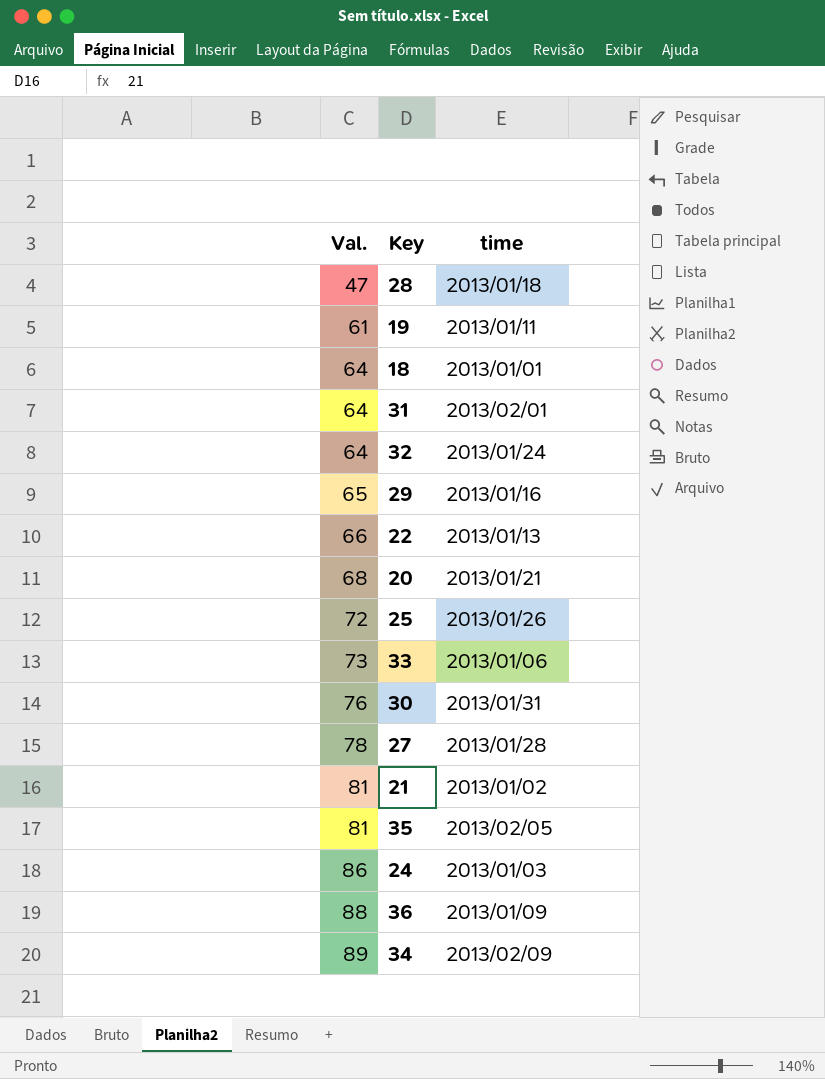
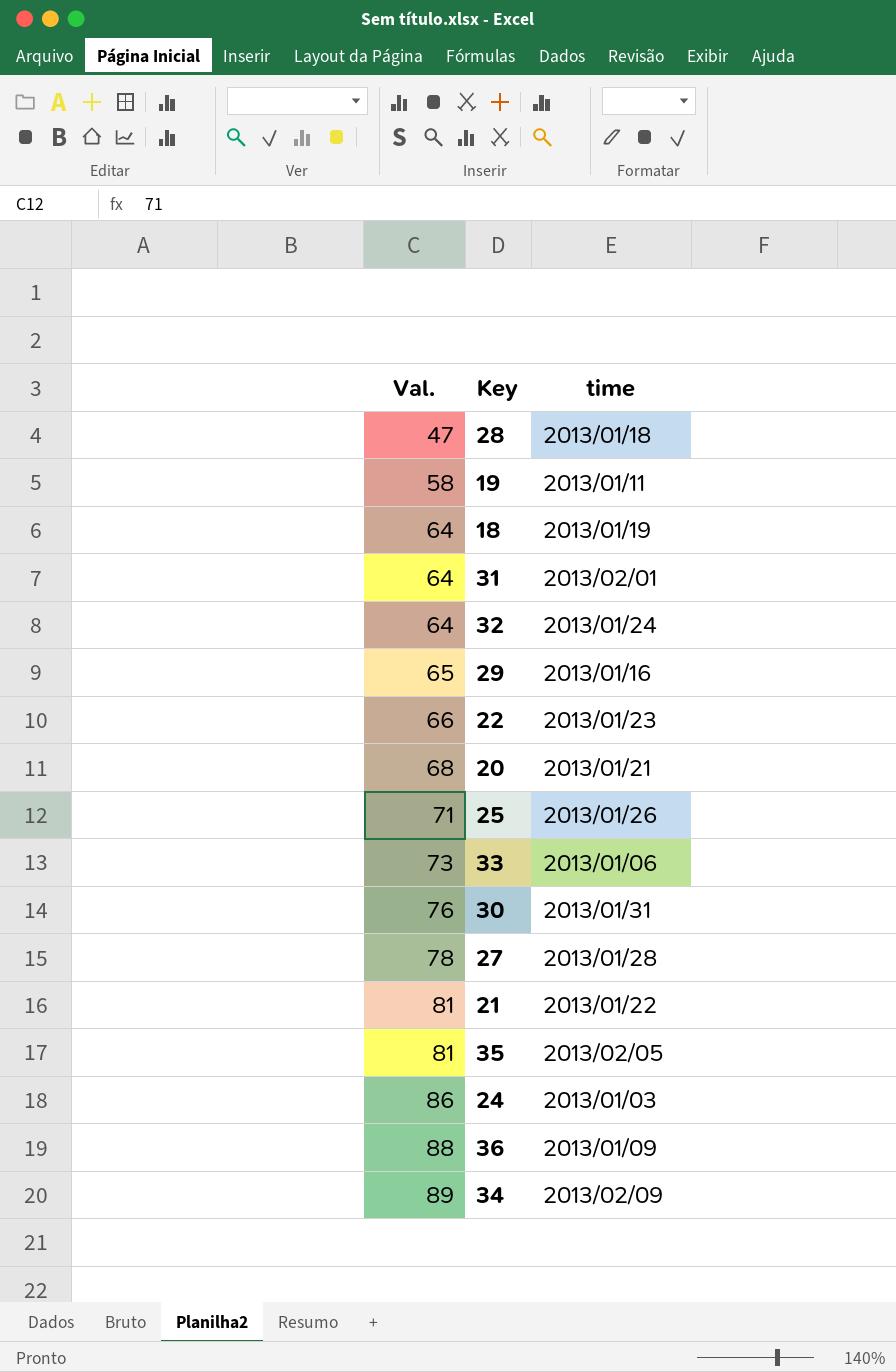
19 | Val.: 61 -> 58
18 | time: 2013/01/01 -> 2013/01/19
22 | time: 2013/01/13 -> 2013/01/23
25 | Val.: 72 -> 71
21 | time: 2013/01/02 -> 2013/01/22

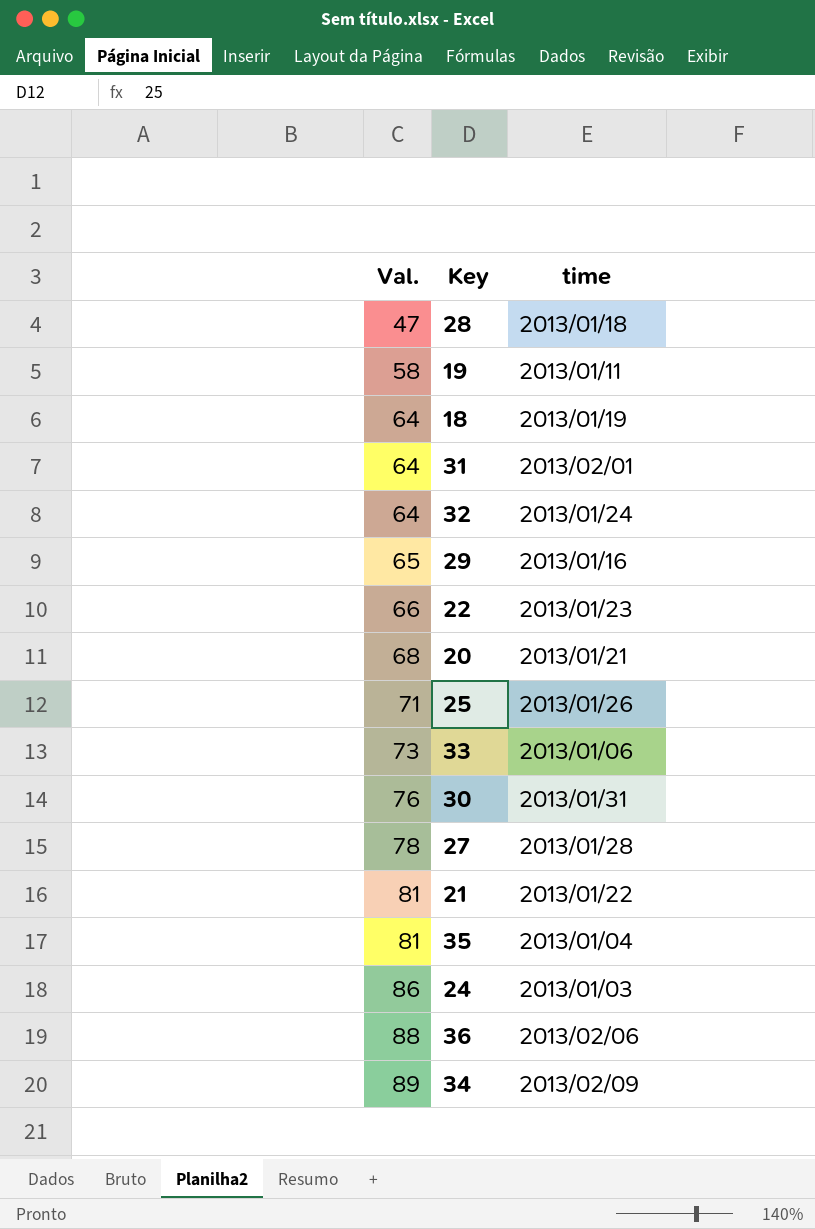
35 | time: 2013/02/05 -> 2013/01/04
36 | time: 2013/01/09 -> 2013/02/06

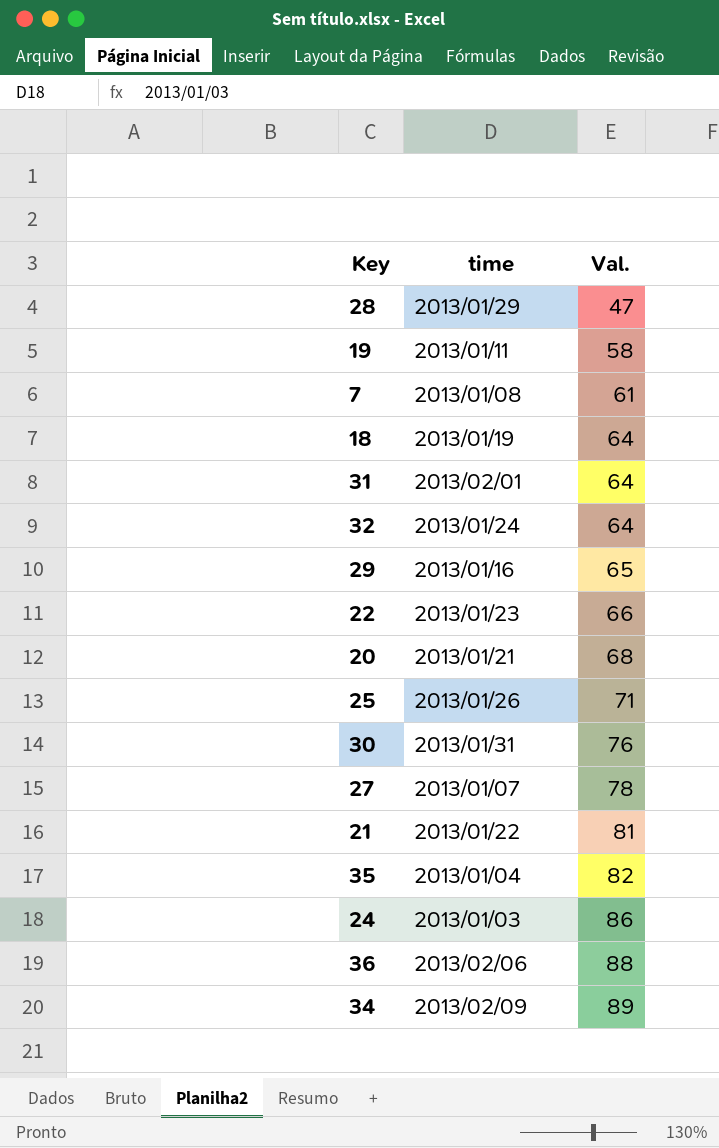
column Val. | position: 1 -> 3
row 33: 73 | 2013/01/06 -> none
28 | time: 2013/01/18 -> 2013/01/29
row 7: none -> 2013/01/08 | 61
27 | time: 2013/01/28 -> 2013/01/07
35 | Val.: 81 -> 82

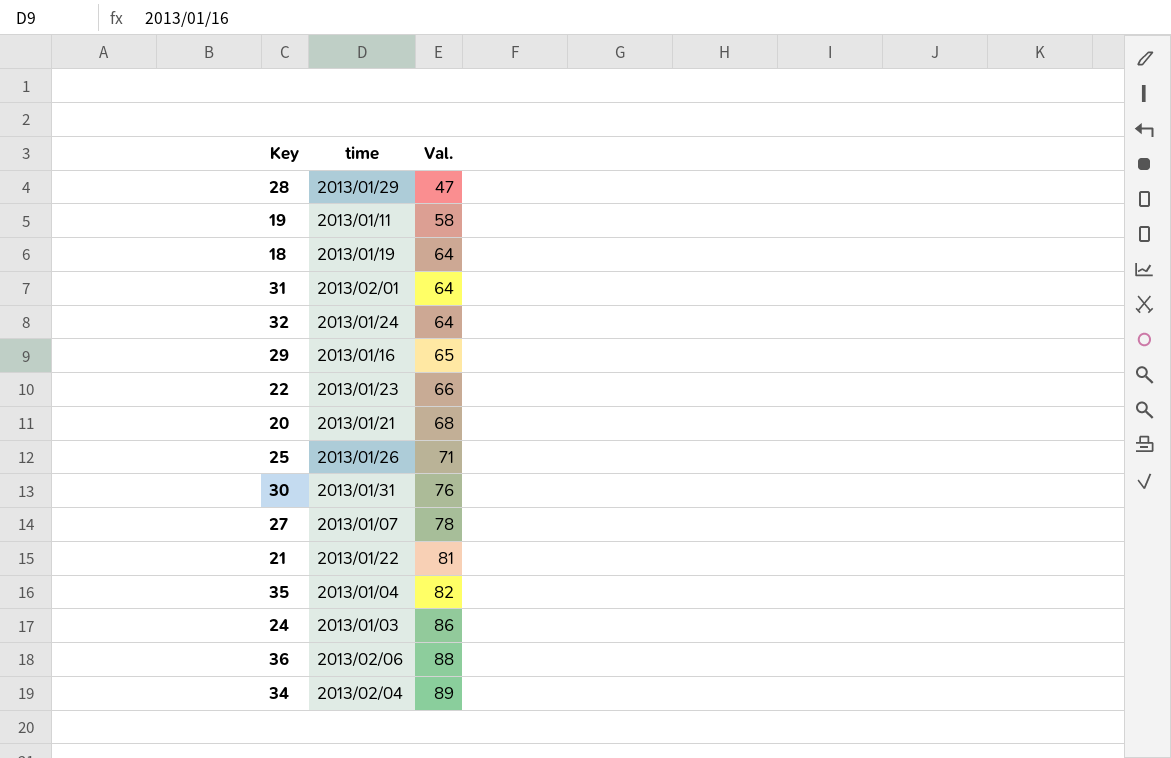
row 7: 2013/01/08 | 61 -> none
34 | time: 2013/02/09 -> 2013/02/04

